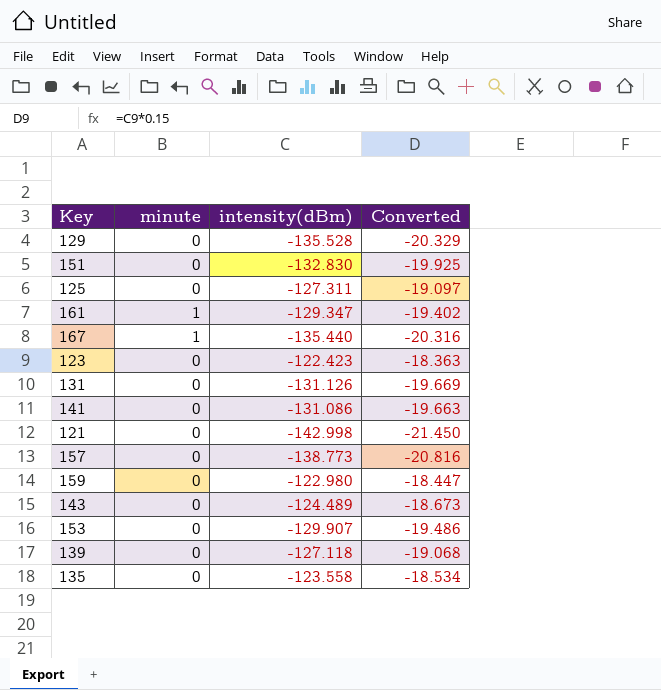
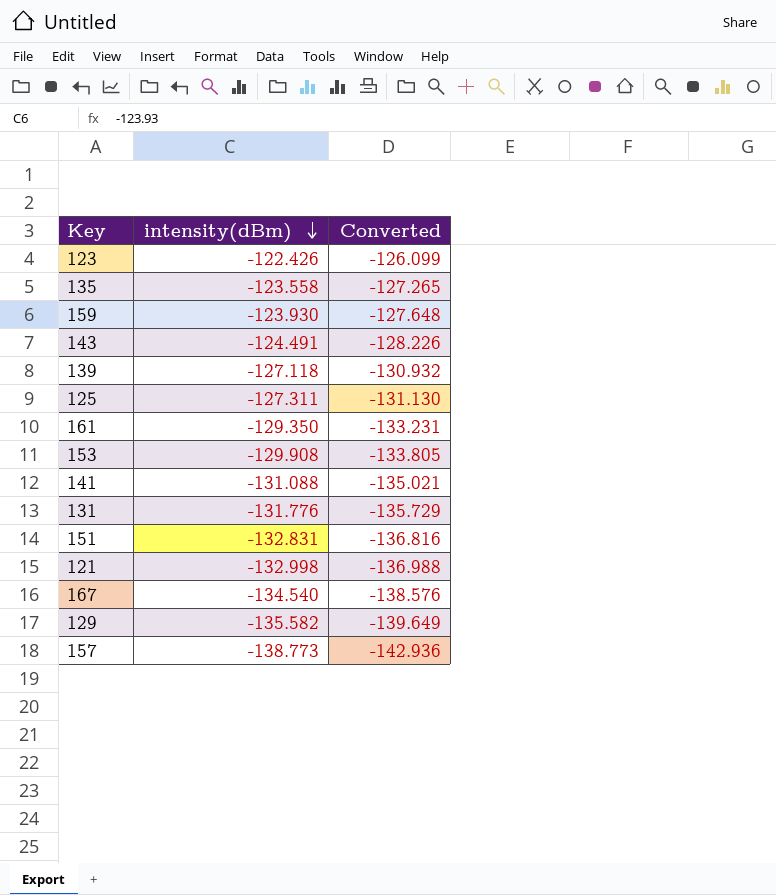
row order: none -> intensity(dBm) descending
column minute | position: 2 -> none
column Converted | formula: [intensity(dBm)] * 0.15 -> [intensity(dBm)] * 1.03
123 | intensity(dBm): -122.423 -> -122.426
159 | intensity(dBm): -122.980 -> -123.930
143 | intensity(dBm): -124.489 -> -124.491
161 | intensity(dBm): -129.347 -> -129.350
153 | intensity(dBm): -129.907 -> -129.908
141 | intensity(dBm): -131.086 -> -131.088
131 | intensity(dBm): -131.126 -> -131.776
151 | intensity(dBm): -132.830 -> -132.831
121 | intensity(dBm): -142.998 -> -132.998
167 | intensity(dBm): -135.440 -> -134.540
129 | intensity(dBm): -135.528 -> -135.582

